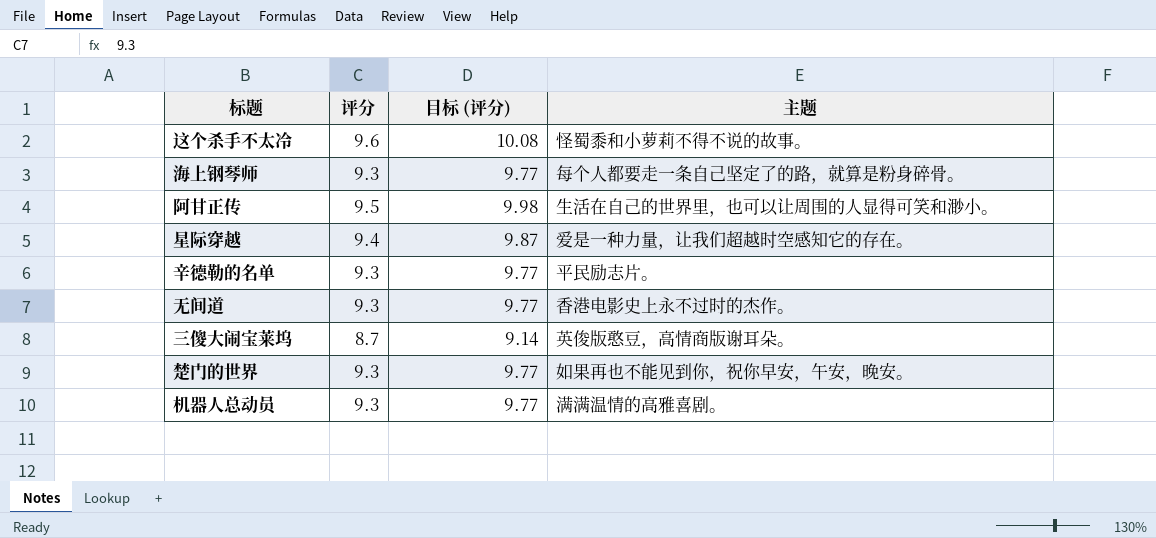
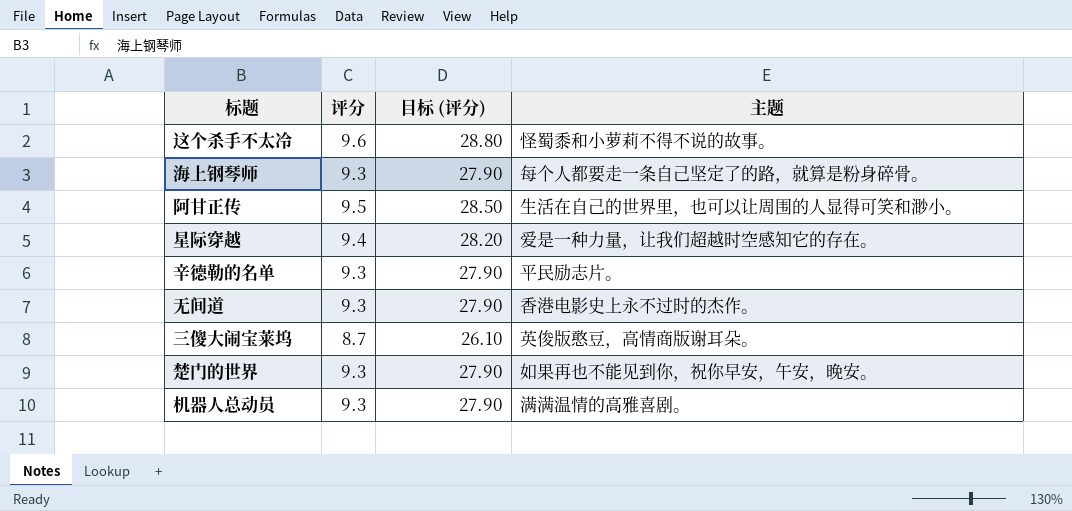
column 目标 (评分) | formula: [评分] * 1.05 -> [评分] * 3

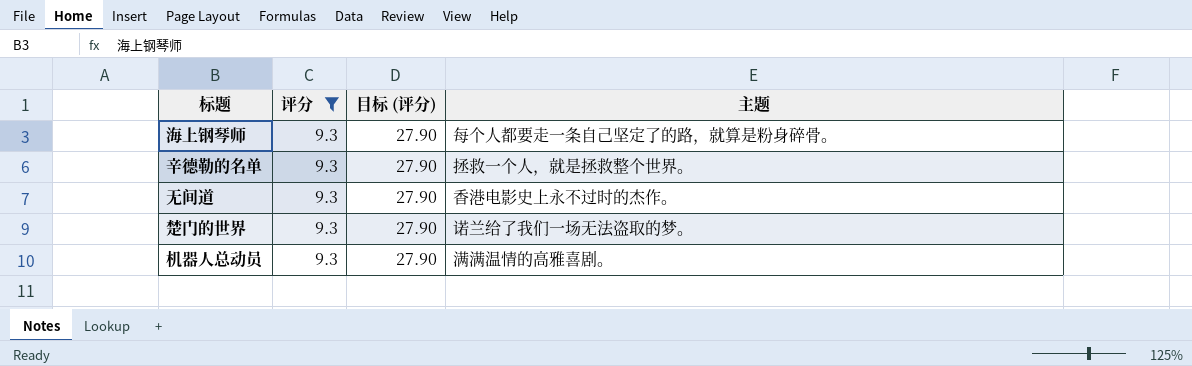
filter: none -> 评分 = 9.3
辛德勒的名单 | 主题: 平民励志片。 -> 拯救一个人，就是拯救整个世界。
楚门的世界 | 主题: 如果再也不能见到你，祝你早安，午安，晚安。 -> 诺兰给了我们一场无法盗取的梦。

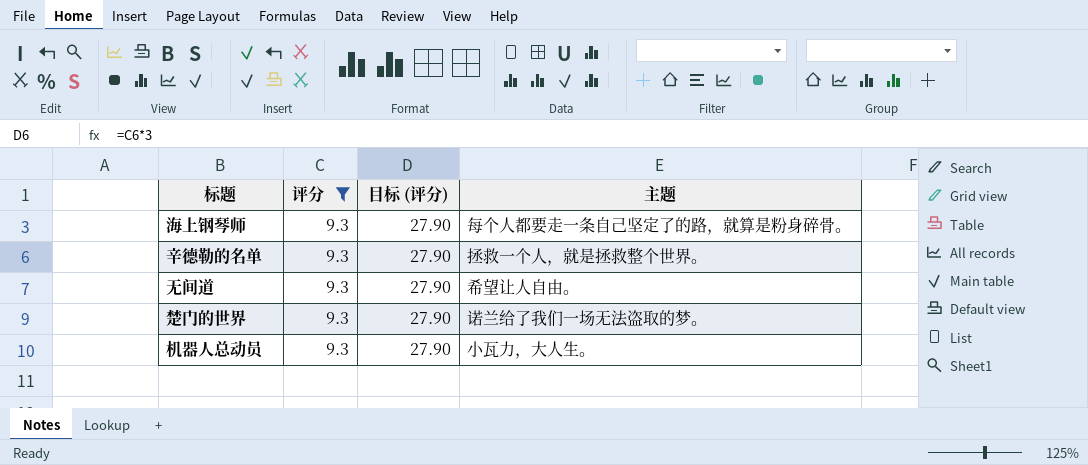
无间道 | 主题: 香港电影史上永不过时的杰作。 -> 希望让人自由。
机器人总动员 | 主题: 满满温情的高雅喜剧。 -> 小瓦力，大人生。

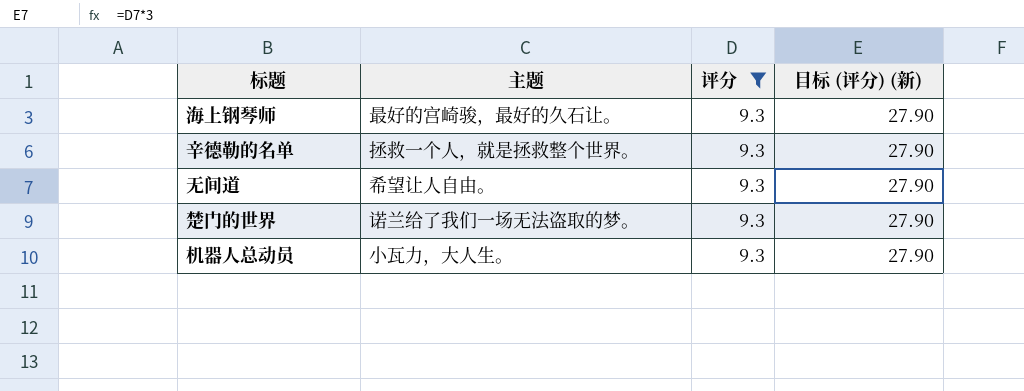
column 主题 | position: 4 -> 2
column name: 目标 (评分) -> 目标 (评分) (新)
海上钢琴师 | 主题: 每个人都要走一条自己坚定了的路，就算是粉身碎骨。 -> 最好的宫崎骏，最好的久石让。

